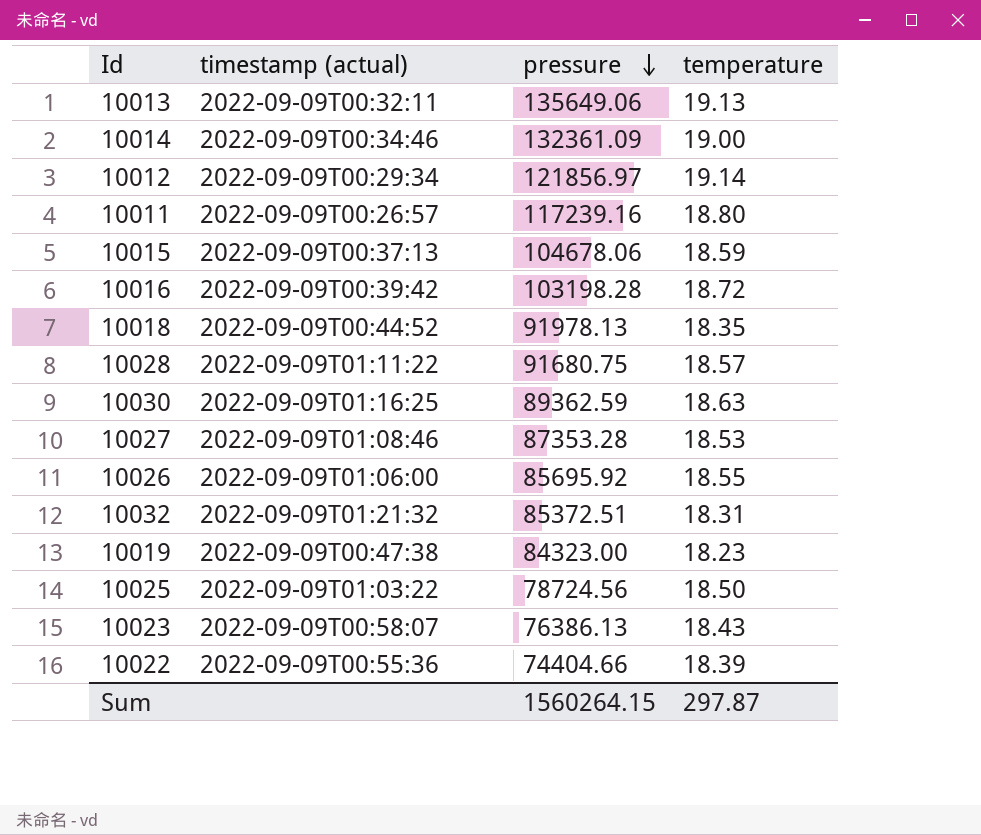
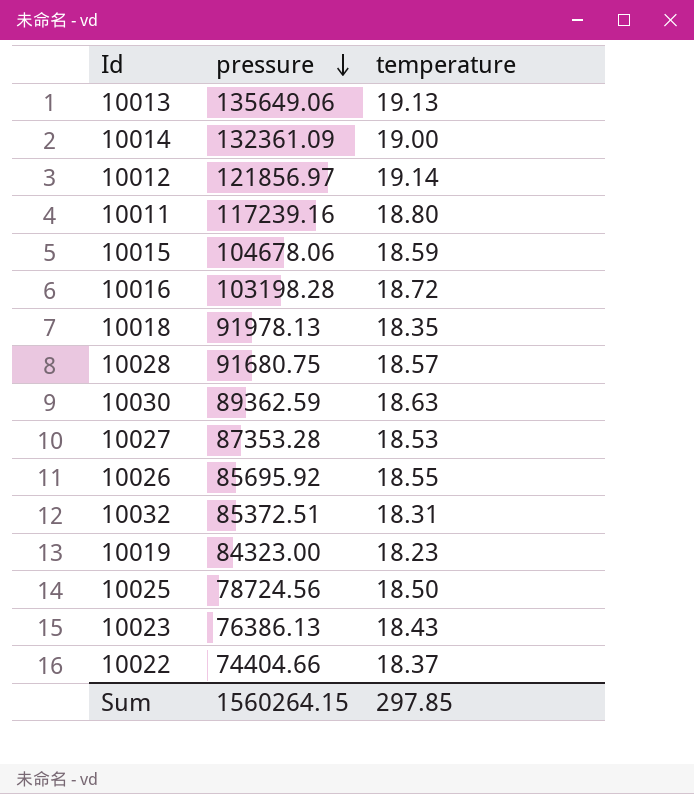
column timestamp (actual) | position: 2 -> none
10022 | temperature: 18.39 -> 18.37
Sum | temperature: 297.87 -> 297.85

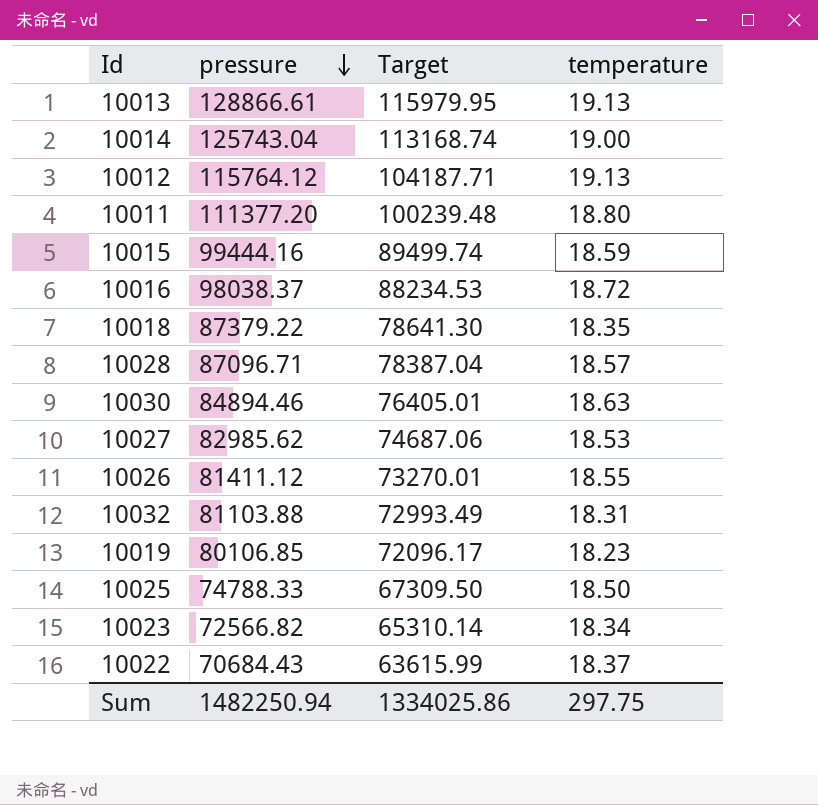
column Target | formula: none -> [pressure] * 0.9
10013 | pressure: 135649.06 -> 128866.61
10014 | pressure: 132361.09 -> 125743.04
10012 | pressure: 121856.97 -> 115764.12
10012 | temperature: 19.14 -> 19.13
10011 | pressure: 117239.16 -> 111377.20
10015 | pressure: 104678.06 -> 99444.16
10016 | pressure: 103198.28 -> 98038.37
10018 | pressure: 91978.13 -> 87379.22
10028 | pressure: 91680.75 -> 87096.71
10030 | pressure: 89362.59 -> 84894.46
10027 | pressure: 87353.28 -> 82985.62
10026 | pressure: 85695.92 -> 81411.12
10032 | pressure: 85372.51 -> 81103.88
10019 | pressure: 84323.00 -> 80106.85
10025 | pressure: 78724.56 -> 74788.33
10023 | pressure: 76386.13 -> 72566.82
10023 | temperature: 18.43 -> 18.34
10022 | pressure: 74404.66 -> 70684.43
Sum | pressure: 1560264.15 -> 1482250.94
Sum | temperature: 297.85 -> 297.75

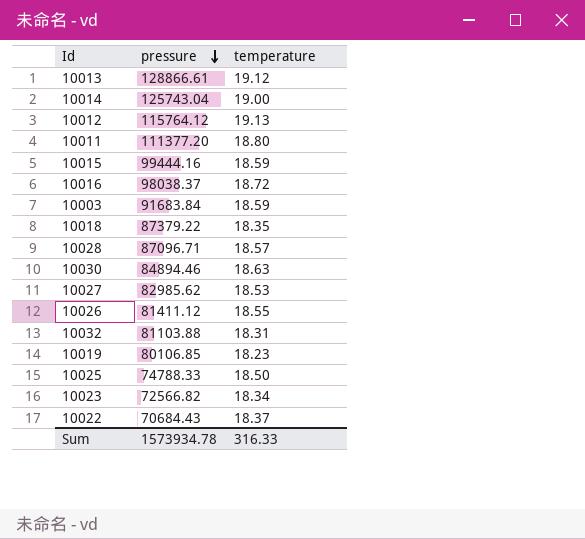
column Target | formula: [pressure] * 0.9 -> none
10013 | temperature: 19.13 -> 19.12
row 10003: none -> 91683.84 | 18.59
Sum | pressure: 1482250.94 -> 1573934.78
Sum | temperature: 297.75 -> 316.33

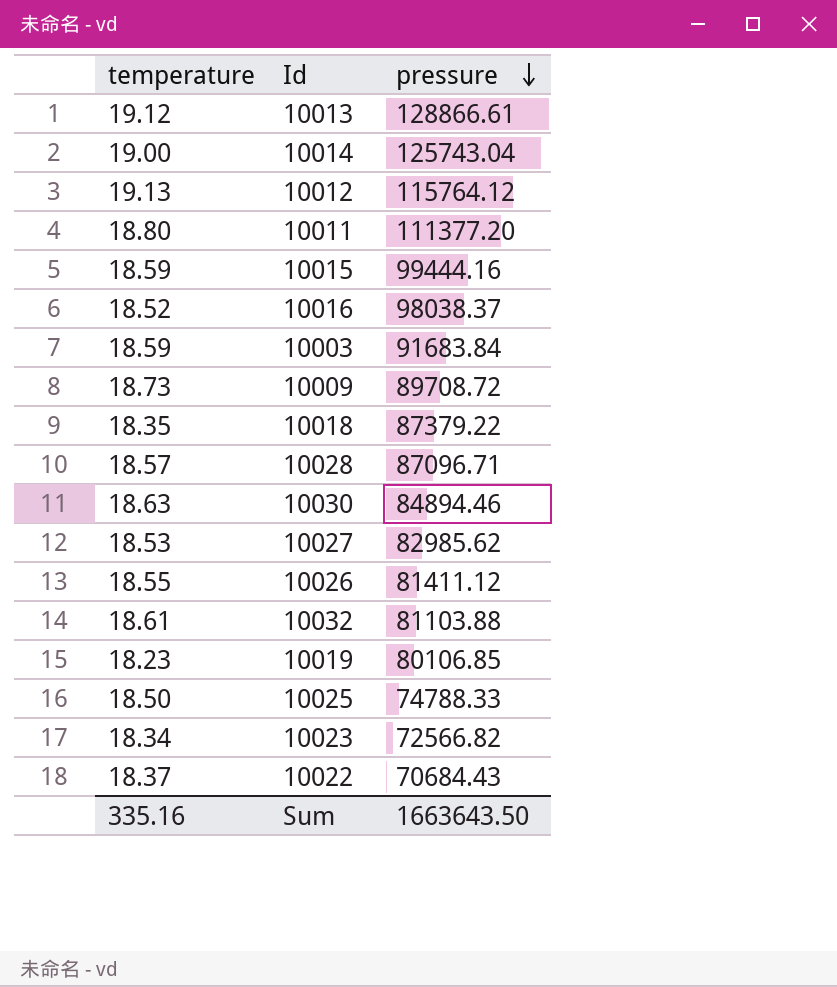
column temperature | position: 3 -> 1
10016 | temperature: 18.72 -> 18.52
row 10009: none -> 18.73 | 89708.72
10032 | temperature: 18.31 -> 18.61
Sum | temperature: 316.33 -> 335.16
Sum | pressure: 1573934.78 -> 1663643.50

